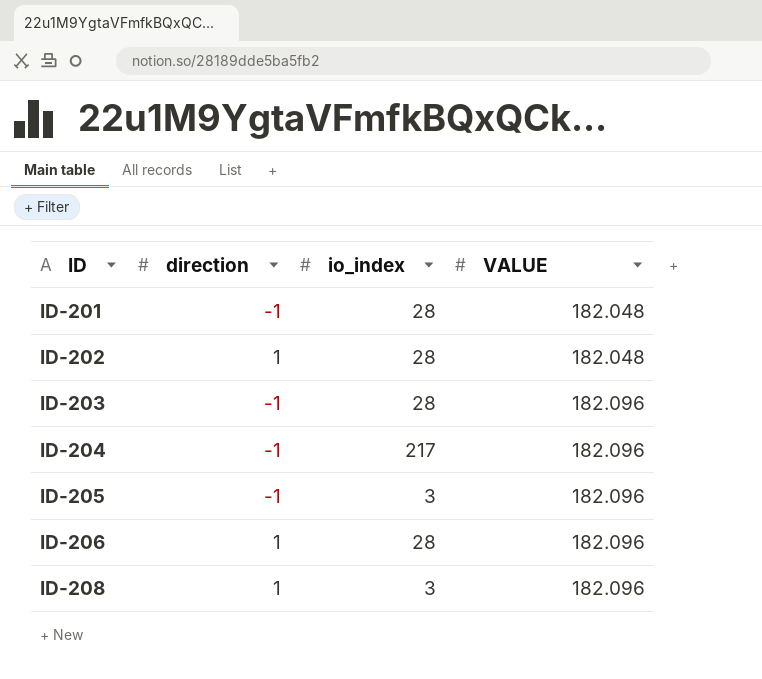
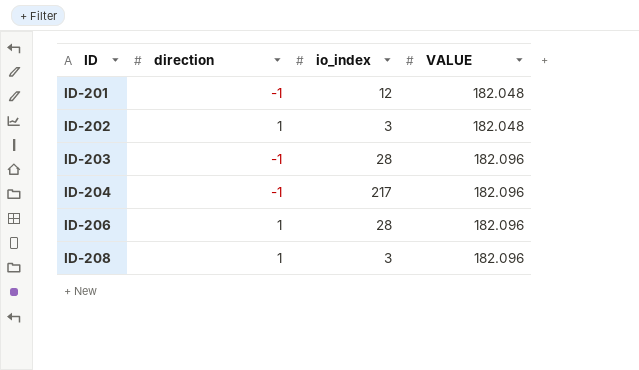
row ID-205: -1 | 3 | 182.096 -> none
ID-201 | io_index: 28 -> 12
ID-202 | io_index: 28 -> 3

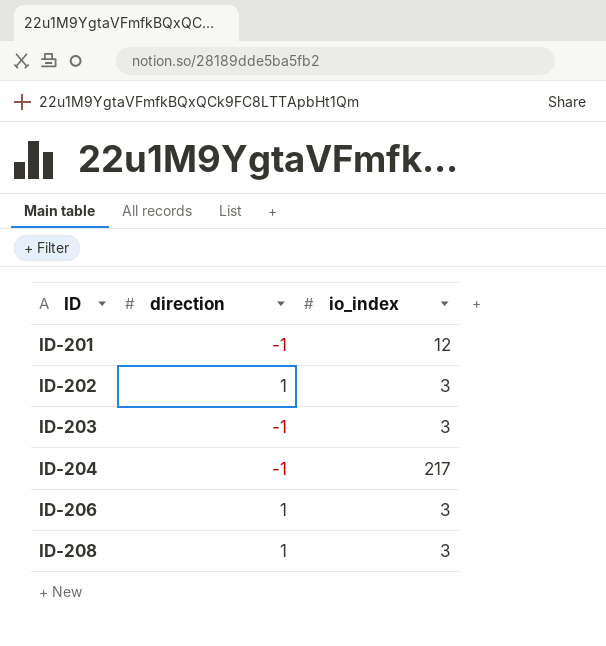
column VALUE | position: 4 -> none
ID-203 | io_index: 28 -> 3
ID-206 | io_index: 28 -> 3

